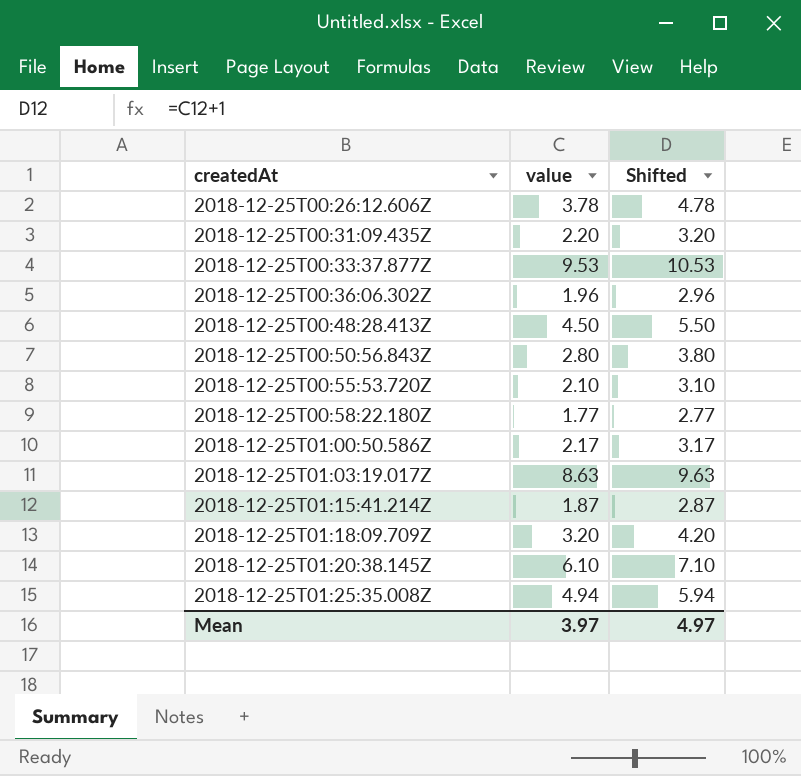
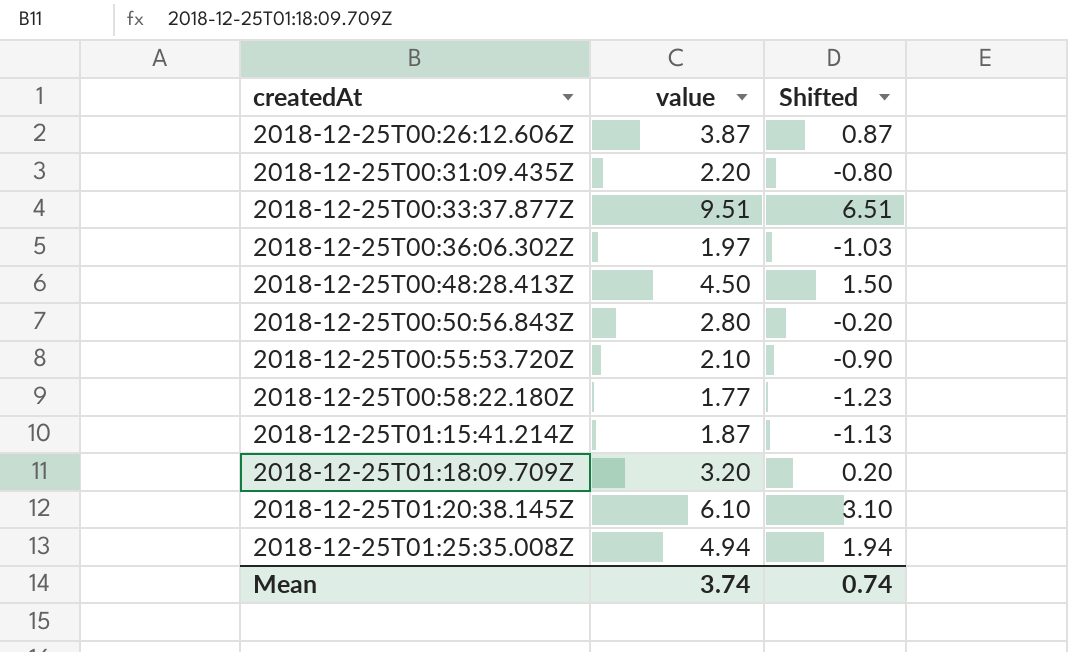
column Shifted | formula: [value] + 1 -> [value] - 3
row 2018-12-25T01:00:50.586Z: 2.17 | 3.17 -> none
row 2018-12-25T01:03:19.017Z: 8.63 | 9.63 -> none
2018-12-25T00:26:12.606Z | value: 3.78 -> 3.87
2018-12-25T00:33:37.877Z | value: 9.53 -> 9.51
2018-12-25T00:36:06.302Z | value: 1.96 -> 1.97
Mean | value: 3.97 -> 3.74
Mean | Shifted: 4.97 -> 0.74

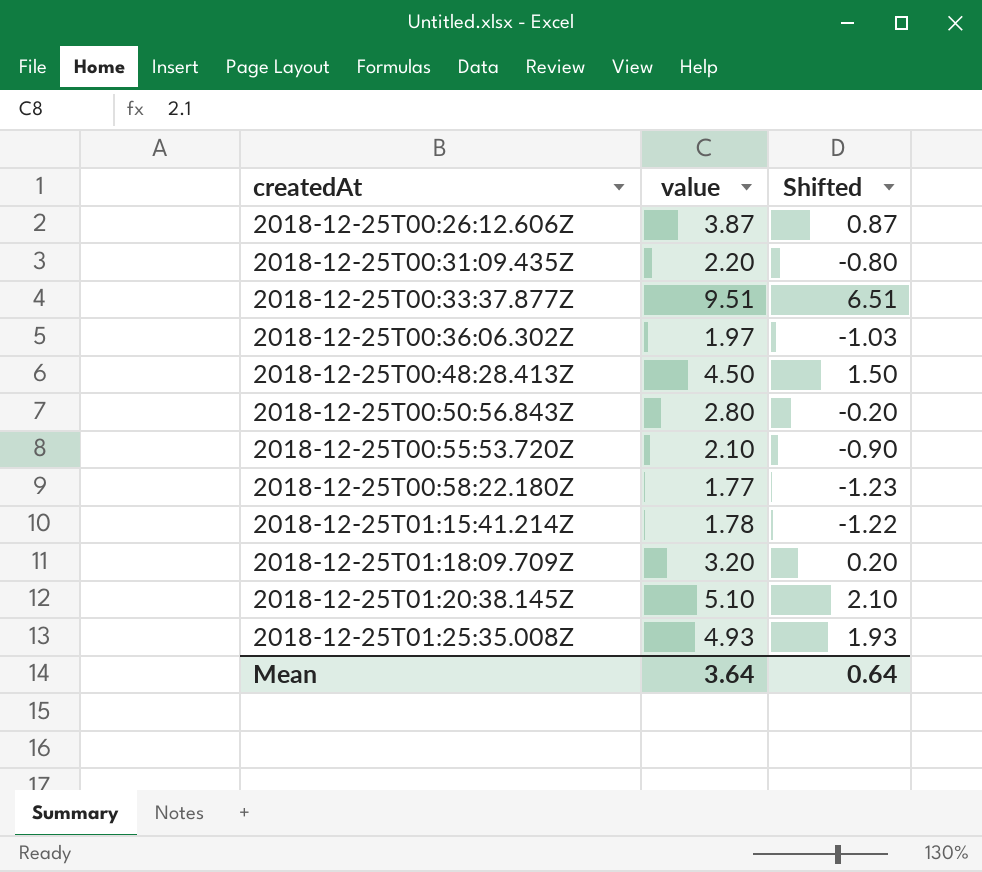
2018-12-25T01:15:41.214Z | value: 1.87 -> 1.78
2018-12-25T01:15:41.214Z | Shifted: -1.13 -> -1.22
2018-12-25T01:20:38.145Z | value: 6.10 -> 5.10
2018-12-25T01:20:38.145Z | Shifted: 3.10 -> 2.10
2018-12-25T01:25:35.008Z | value: 4.94 -> 4.93
2018-12-25T01:25:35.008Z | Shifted: 1.94 -> 1.93
Mean | value: 3.74 -> 3.64
Mean | Shifted: 0.74 -> 0.64

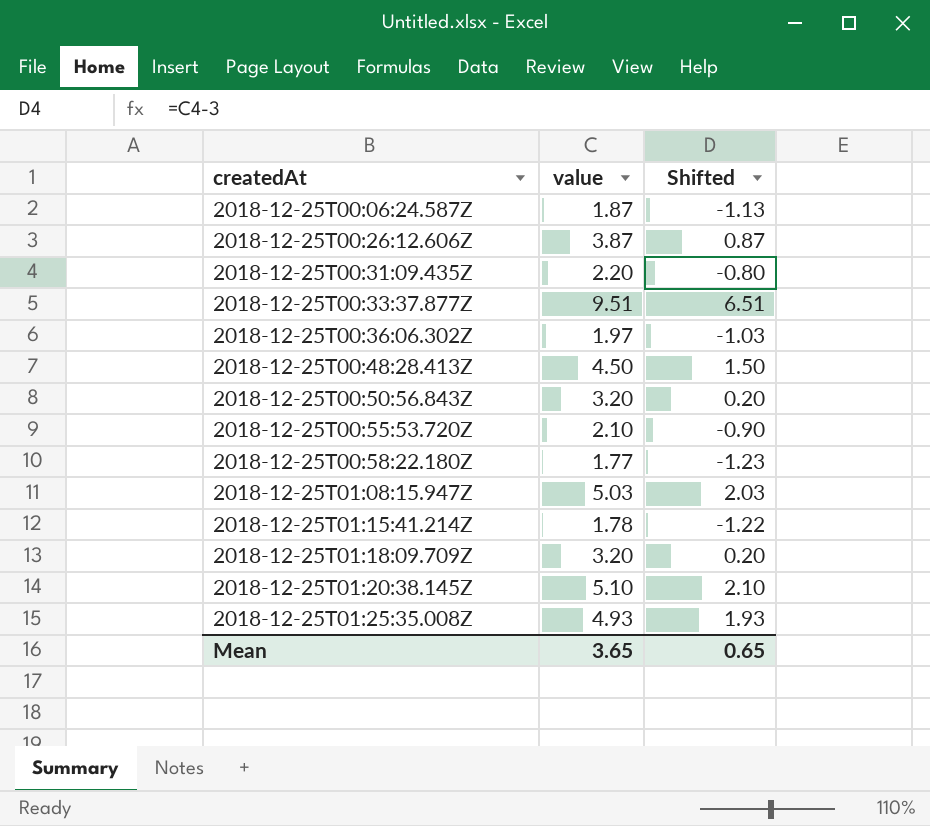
row 2018-12-25T00:06:24.587Z: none -> 1.87 | -1.13
2018-12-25T00:50:56.843Z | value: 2.80 -> 3.20
2018-12-25T00:50:56.843Z | Shifted: -0.20 -> 0.20
row 2018-12-25T01:08:15.947Z: none -> 5.03 | 2.03
Mean | value: 3.64 -> 3.65
Mean | Shifted: 0.64 -> 0.65

